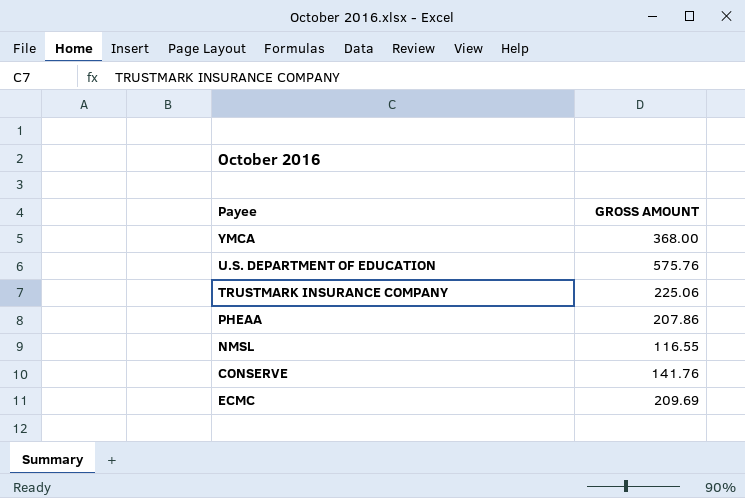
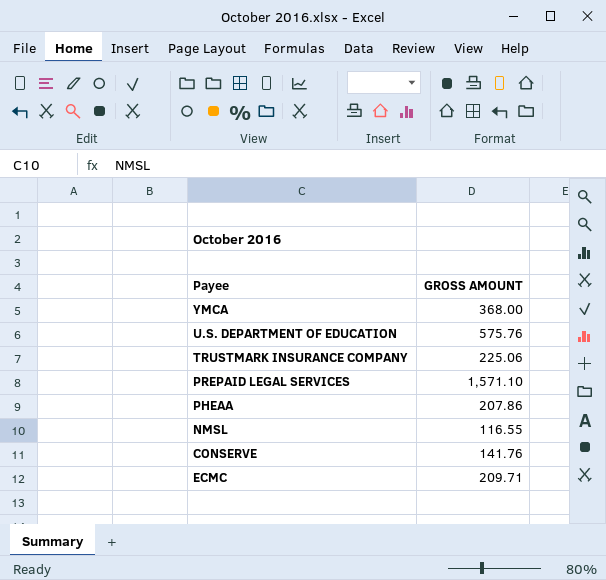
row PREPAID LEGAL SERVICES: none -> 1,571.10
ECMC | GROSS AMOUNT: 209.69 -> 209.71

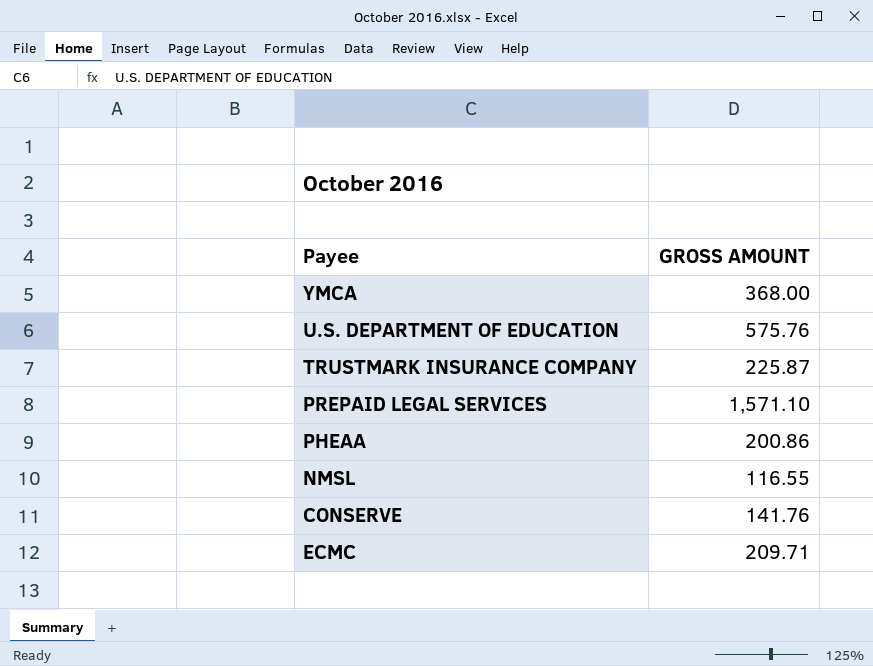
TRUSTMARK INSURANCE COMPANY | GROSS AMOUNT: 225.06 -> 225.87
PHEAA | GROSS AMOUNT: 207.86 -> 200.86

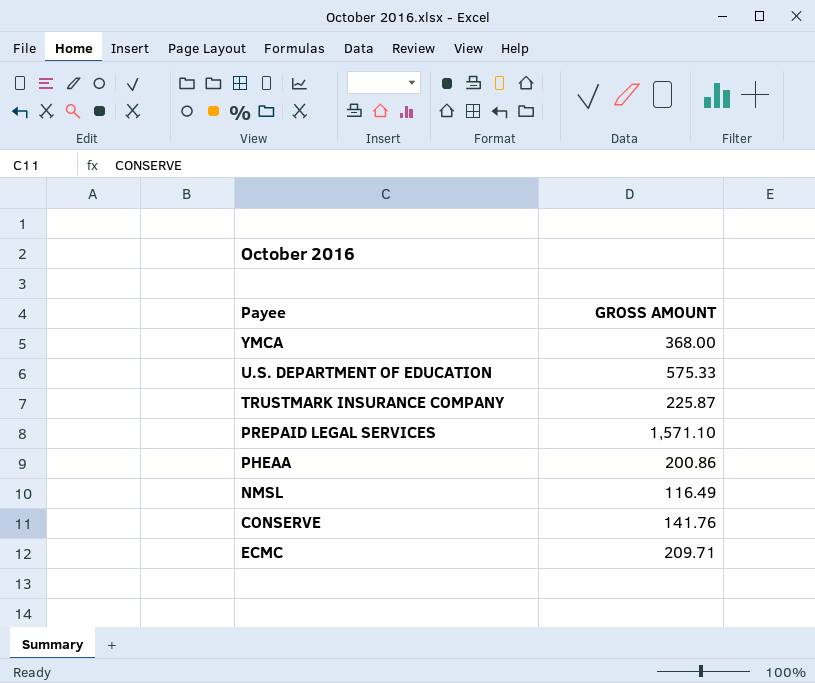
U.S. DEPARTMENT OF EDUCATION | GROSS AMOUNT: 575.76 -> 575.33
NMSL | GROSS AMOUNT: 116.55 -> 116.49

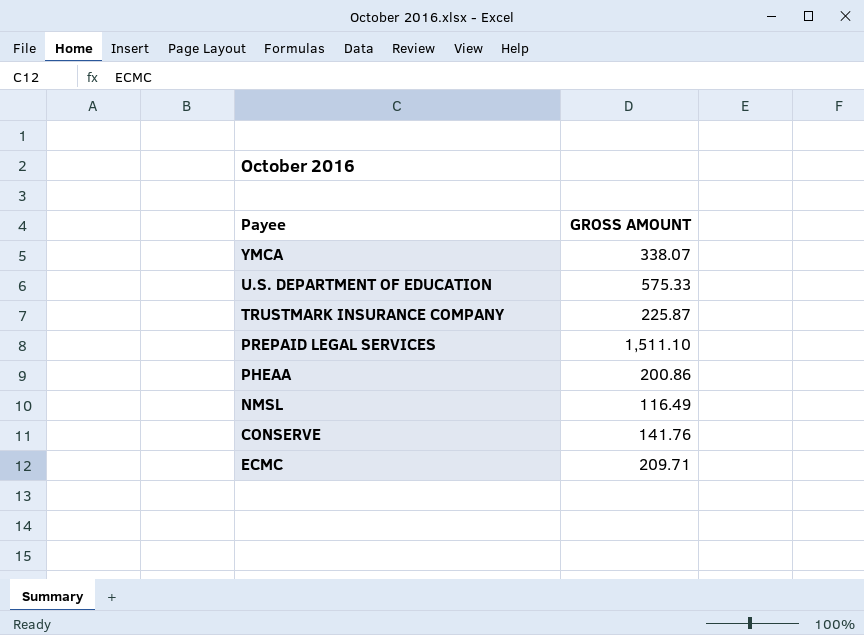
YMCA | GROSS AMOUNT: 368.00 -> 338.07
PREPAID LEGAL SERVICES | GROSS AMOUNT: 1,571.10 -> 1,511.10

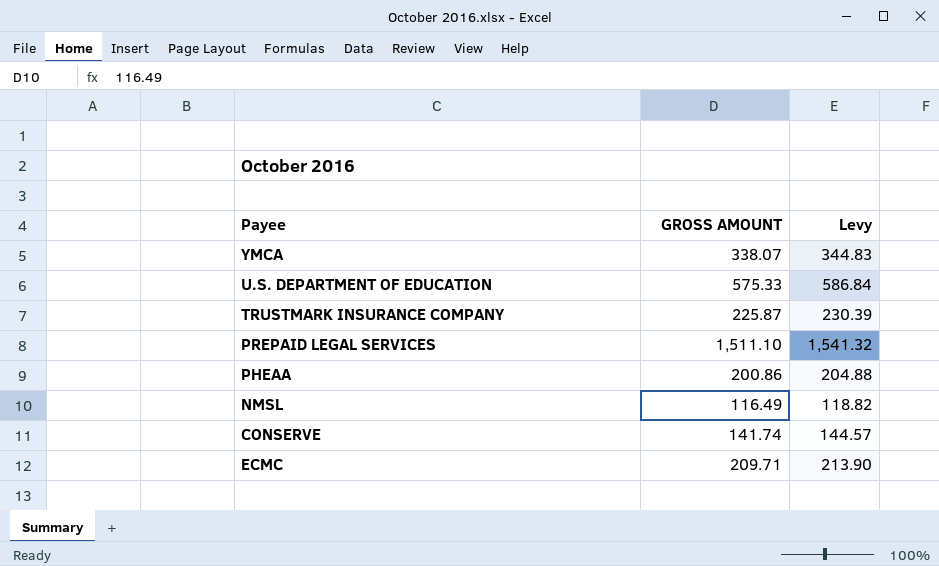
column Levy | formula: none -> [GROSS AMOUNT] * 1.02
CONSERVE | GROSS AMOUNT: 141.76 -> 141.74

